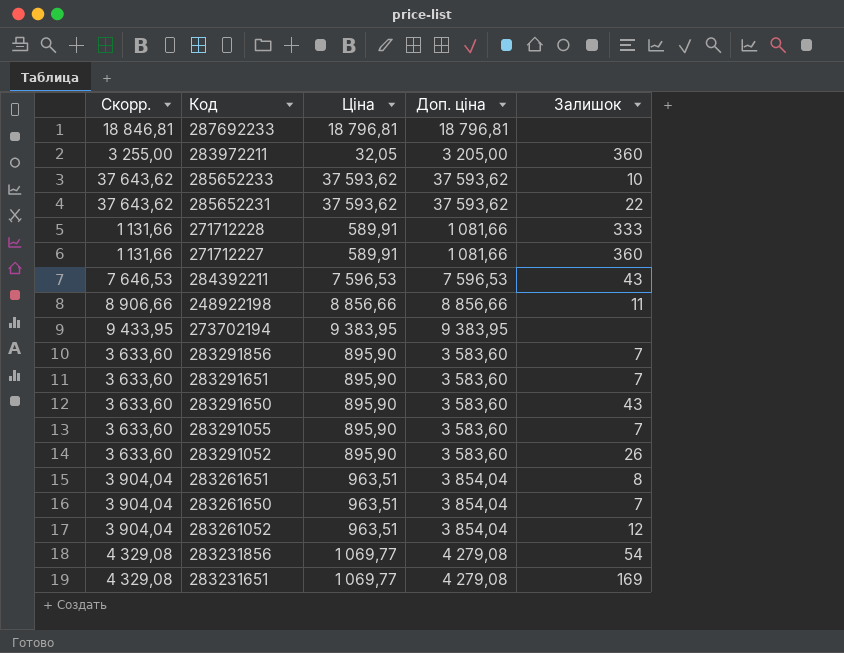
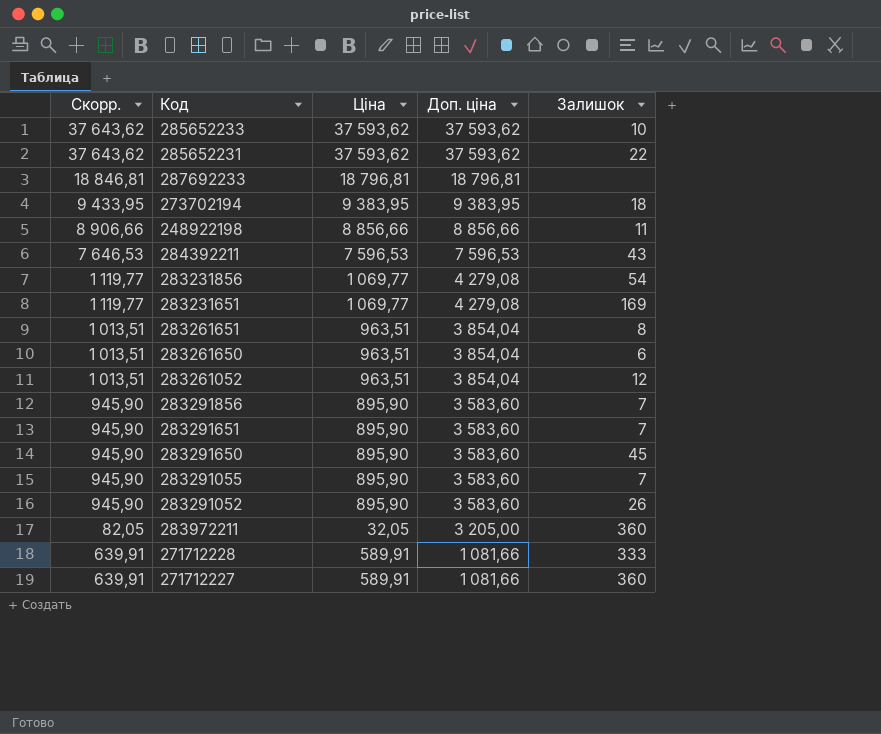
row order: none -> Доп. ціна descending
column Скорр. | formula: [Доп. ціна] + 50 -> [Ціна] + 50
273702194 | Залишок: none -> 18
283261650 | Залишок: 7 -> 6
283291650 | Залишок: 43 -> 45

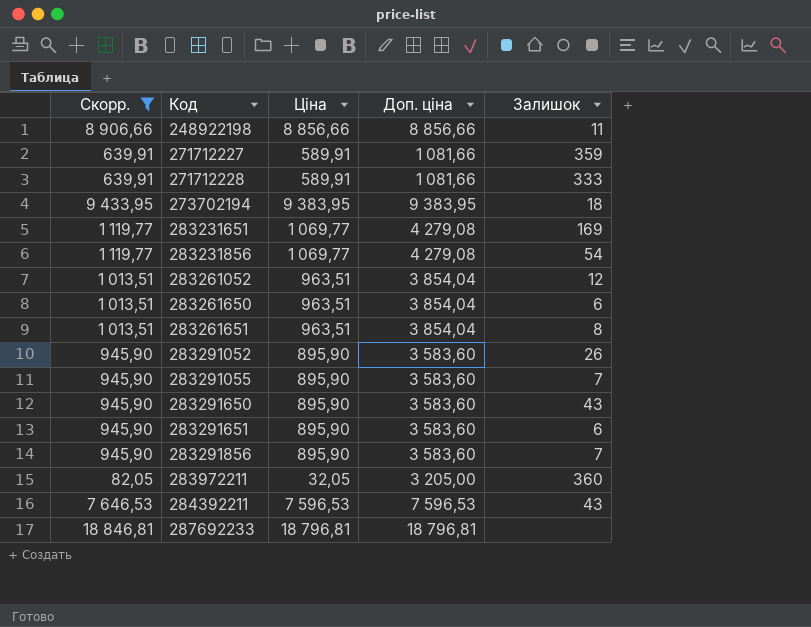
filter: none -> Скорр. != 37 643,62
row order: Доп. ціна descending -> Код ascending
271712227 | Залишок: 360 -> 359
283291650 | Залишок: 45 -> 43
283291651 | Залишок: 7 -> 6

